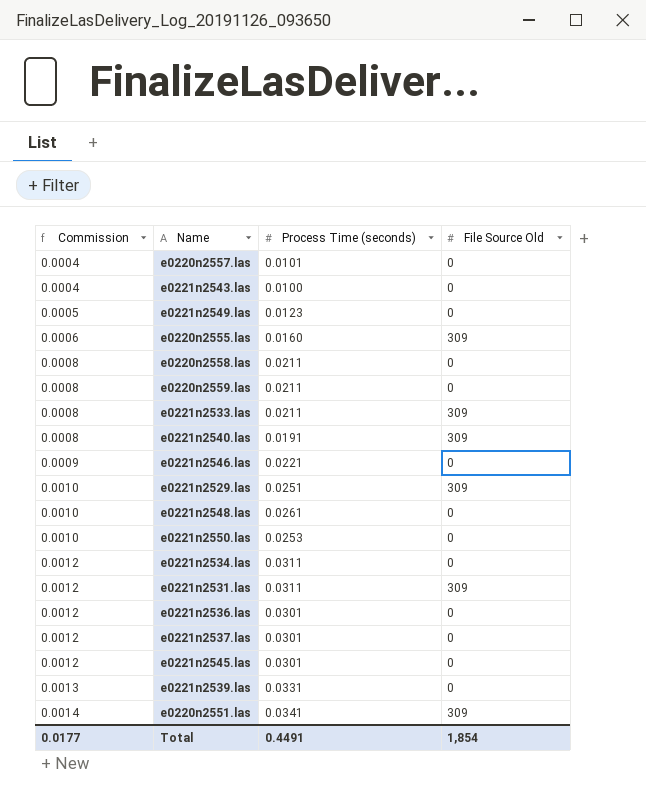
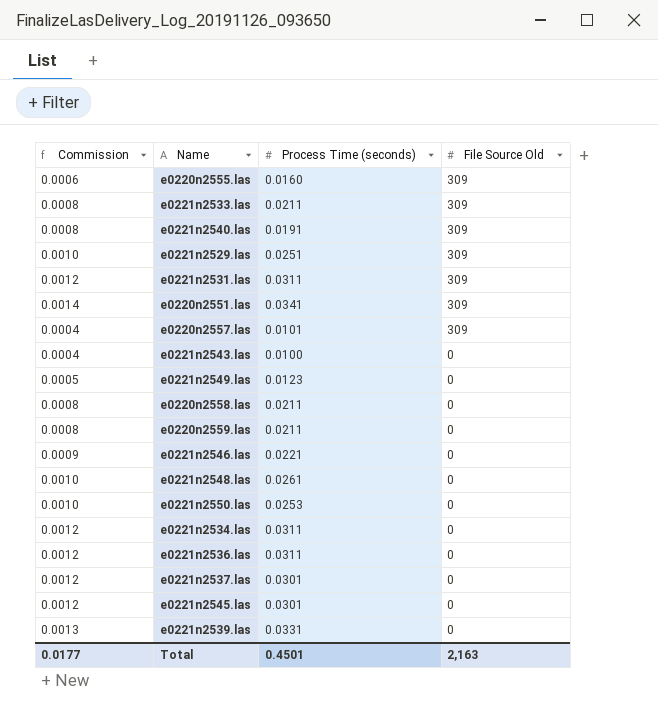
row order: Commission ascending -> File Source Old descending
e0220n2557.las | File Source Old: 0 -> 309
e0221n2536.las | Process Time (seconds): 0.0301 -> 0.0311
Total | Process Time (seconds): 0.4491 -> 0.4501
Total | File Source Old: 1,854 -> 2,163

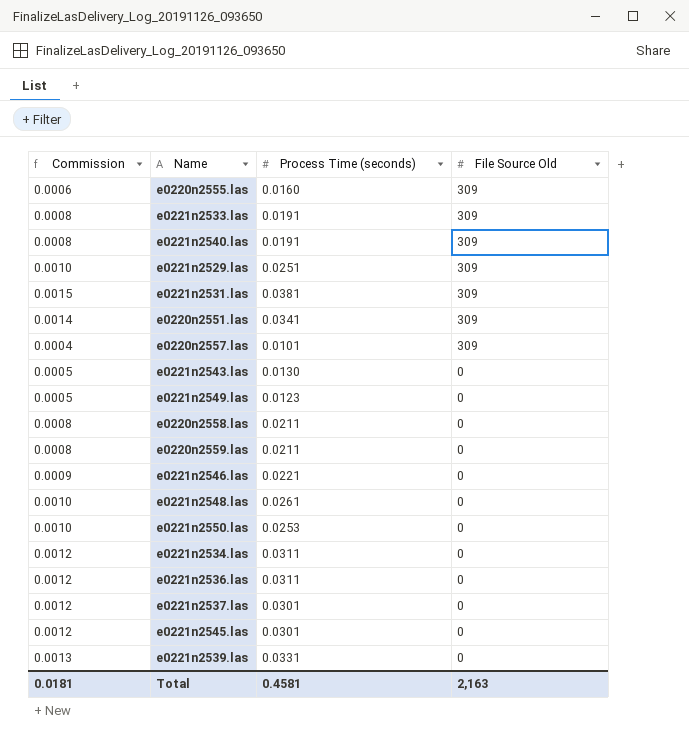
e0221n2533.las | Process Time (seconds): 0.0211 -> 0.0191
e0221n2531.las | Commission: 0.0012 -> 0.0015
e0221n2531.las | Process Time (seconds): 0.0311 -> 0.0381
e0221n2543.las | Commission: 0.0004 -> 0.0005
e0221n2543.las | Process Time (seconds): 0.0100 -> 0.0130
Total | Commission: 0.0177 -> 0.0181
Total | Process Time (seconds): 0.4501 -> 0.4581

